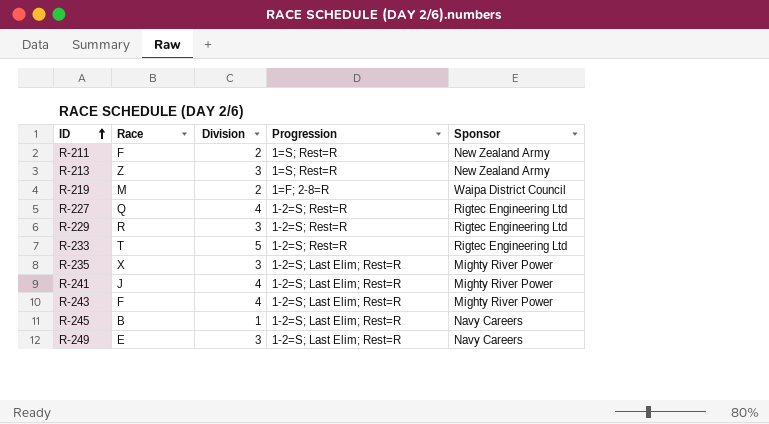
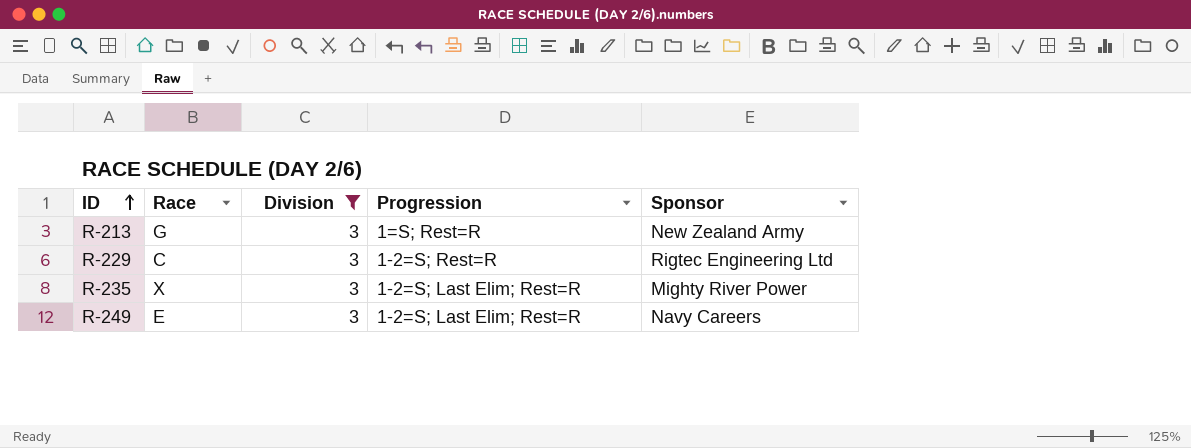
filter: none -> Division = 3
R-213 | Race: Z -> G
R-229 | Race: R -> C

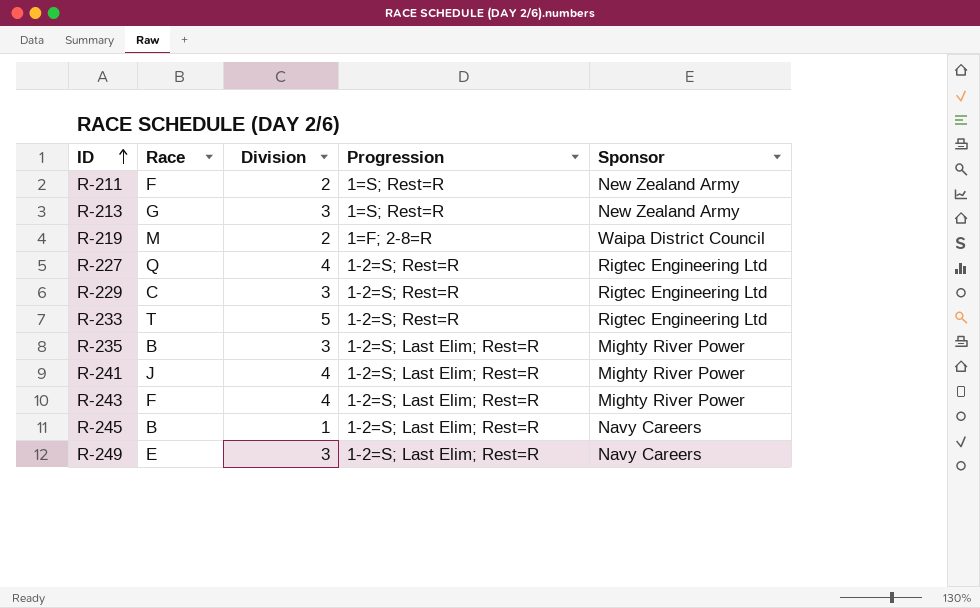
filter: Division = 3 -> none
R-235 | Race: X -> B

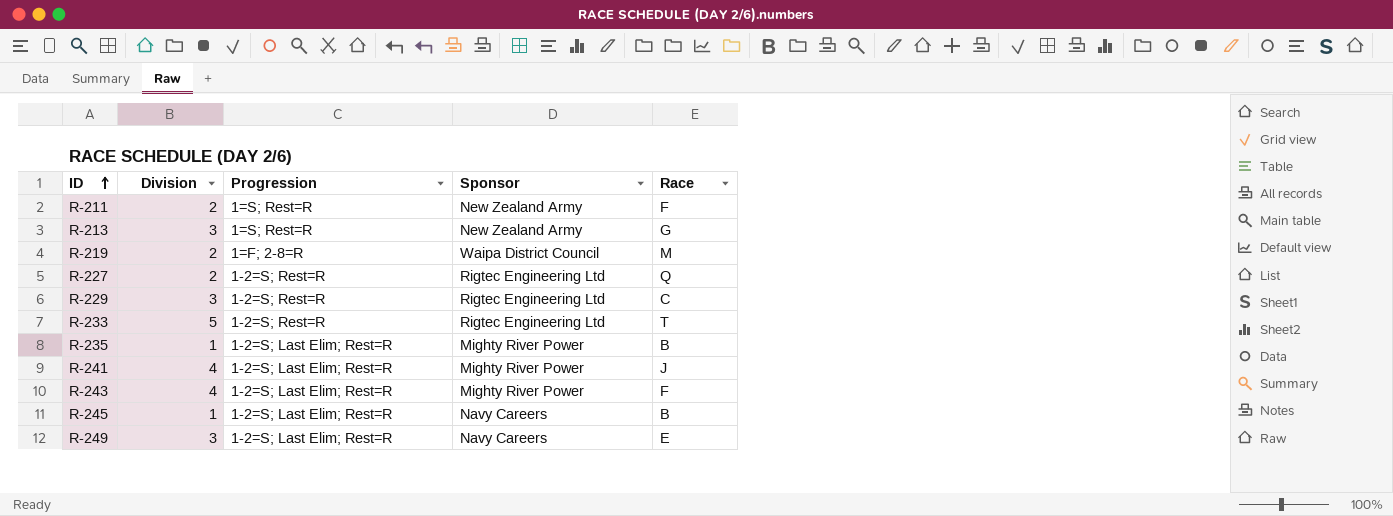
column Race | position: 2 -> 5
R-227 | Division: 4 -> 2
R-235 | Division: 3 -> 1

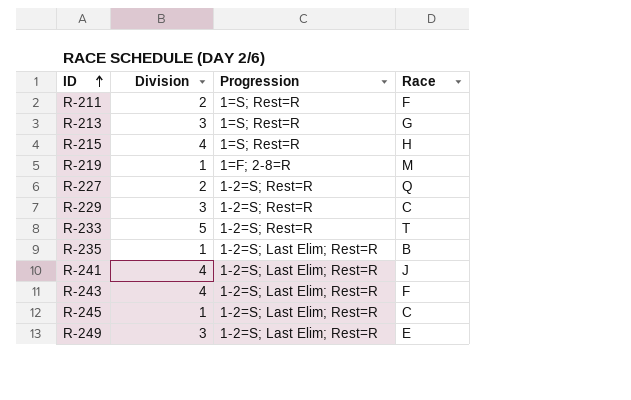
column Sponsor | position: 4 -> none
row R-215: none -> 4 | 1=S; Rest=R | H
R-219 | Division: 2 -> 1
R-245 | Race: B -> C

